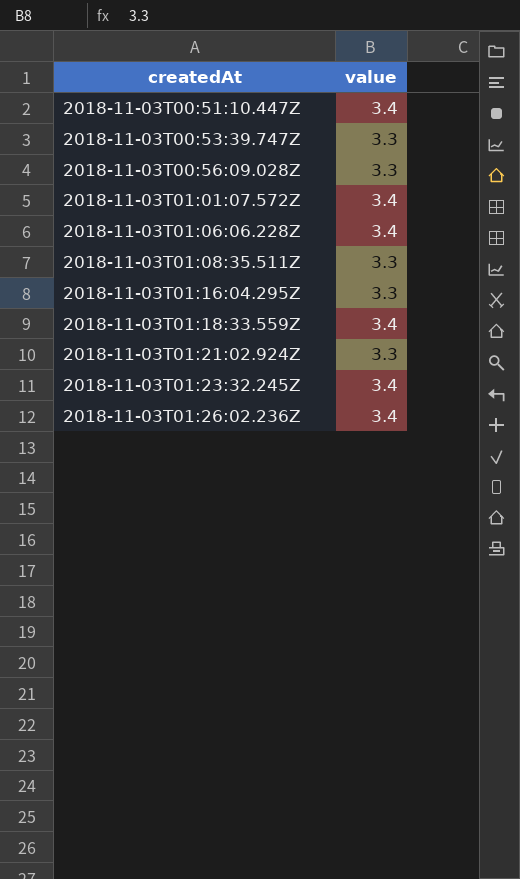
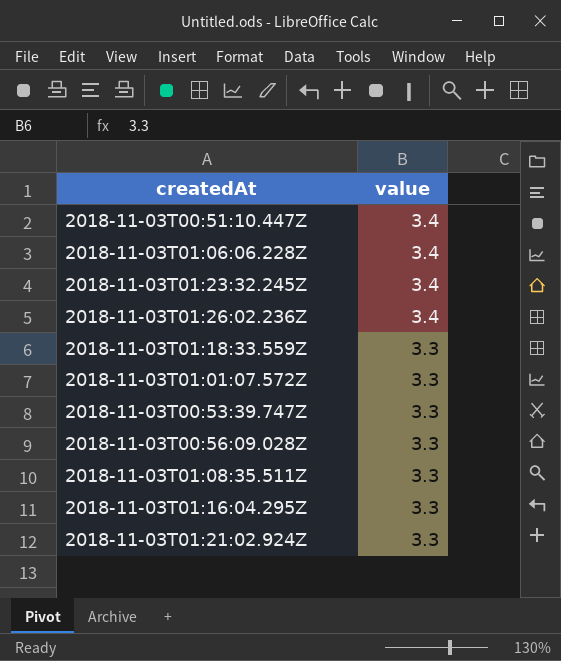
row order: createdAt ascending -> value descending
2018-11-03T01:18:33.559Z | value: 3.4 -> 3.3
2018-11-03T01:01:07.572Z | value: 3.4 -> 3.3

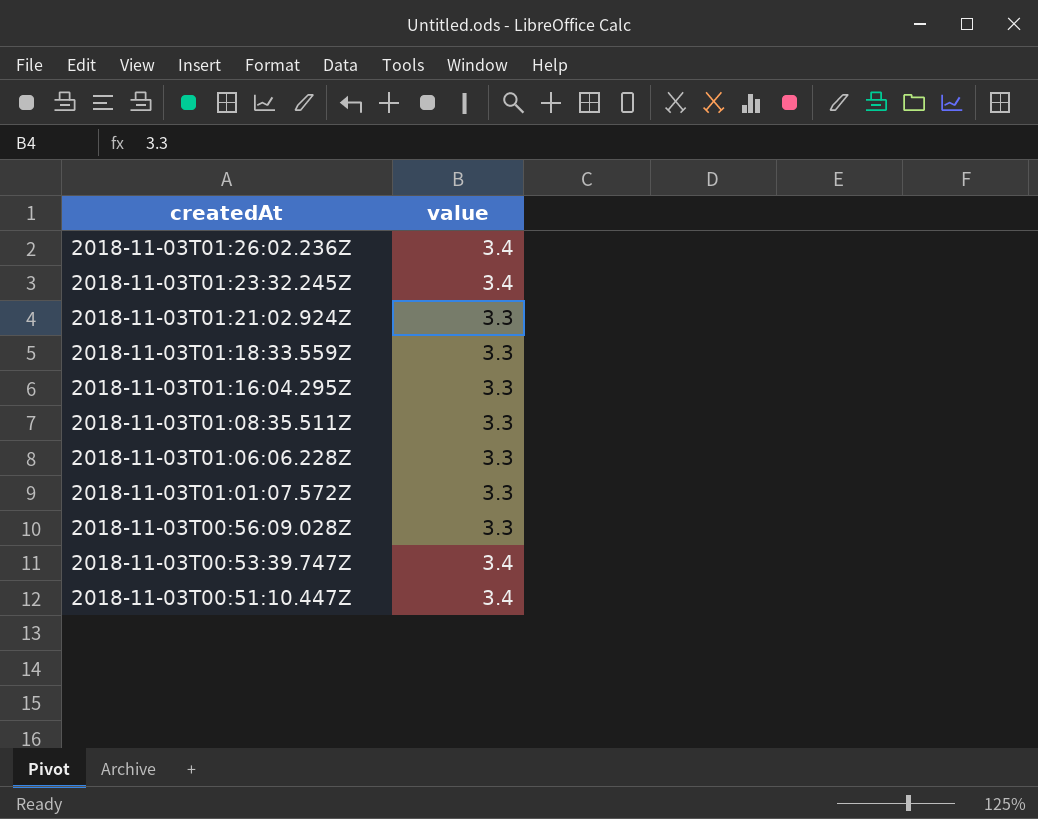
row order: value descending -> createdAt descending
2018-11-03T01:06:06.228Z | value: 3.4 -> 3.3
2018-11-03T00:53:39.747Z | value: 3.3 -> 3.4

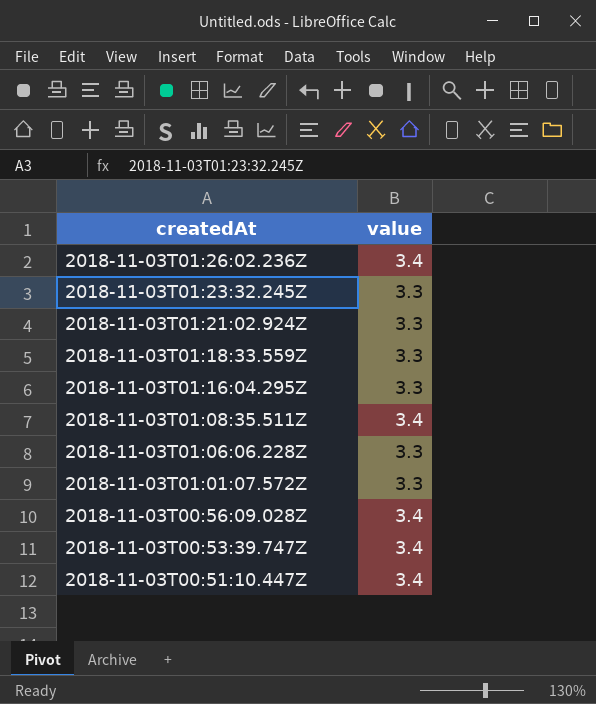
2018-11-03T01:23:32.245Z | value: 3.4 -> 3.3
2018-11-03T01:08:35.511Z | value: 3.3 -> 3.4
2018-11-03T00:56:09.028Z | value: 3.3 -> 3.4

